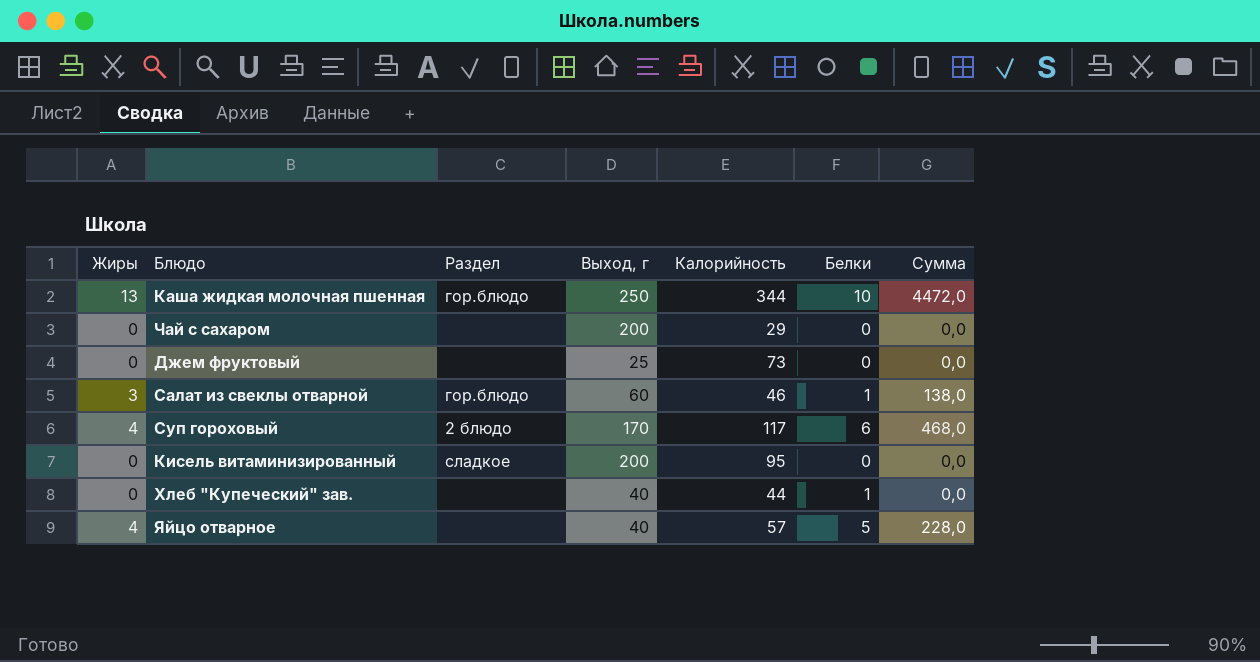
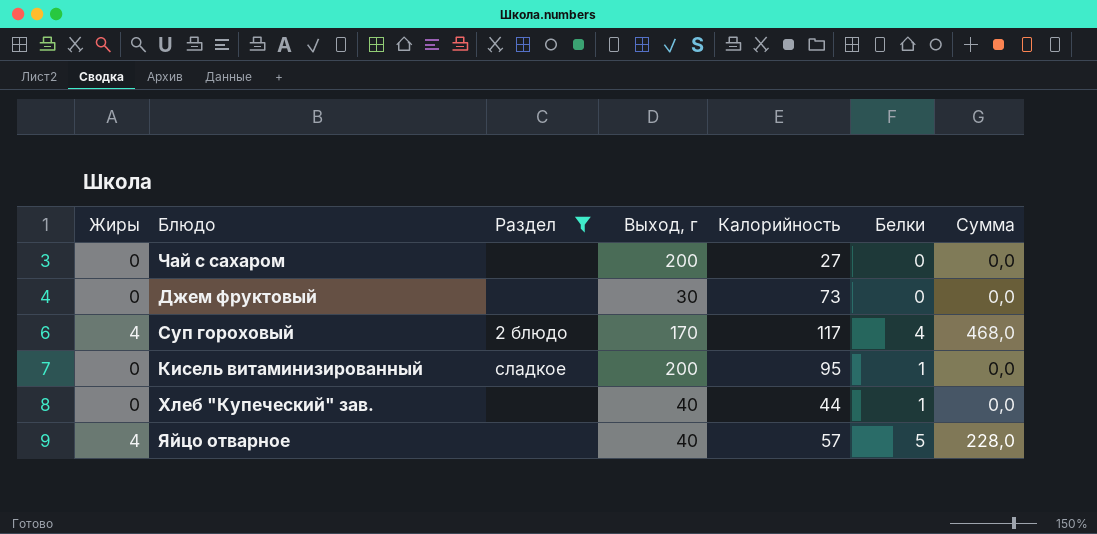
filter: none -> Раздел != гор.блюдо
Чай с сахаром | Калорийность: 29 -> 27
Джем фруктовый | Выход, г: 25 -> 30
Суп гороховый | Белки: 6 -> 4
Кисель витаминизированный | Белки: 0 -> 1

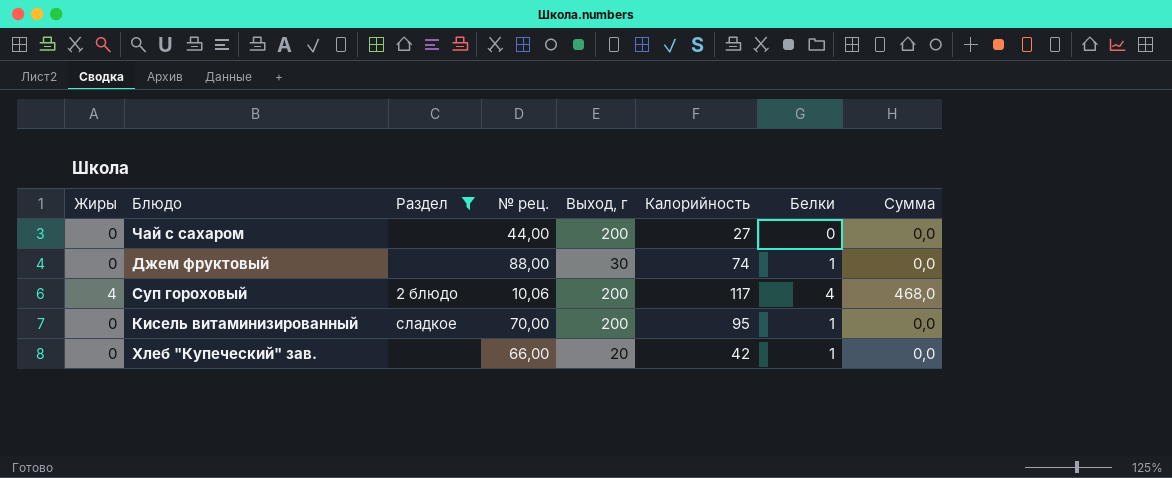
column № рец. | position: none -> 4
row Яйцо отварное: 4 | none | 40 | 57 | 5 | 228,0 -> none
Джем фруктовый | Калорийность: 73 -> 74
Джем фруктовый | Белки: 0 -> 1
Суп гороховый | Выход, г: 170 -> 200
Хлеб "Купеческий" зав. | Выход, г: 40 -> 20
Хлеб "Купеческий" зав. | Калорийность: 44 -> 42

